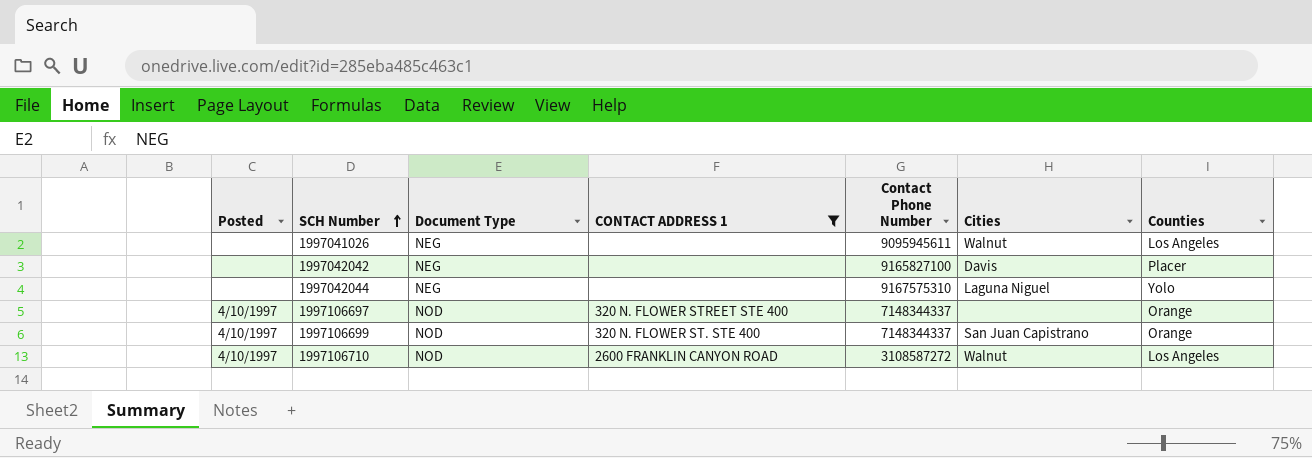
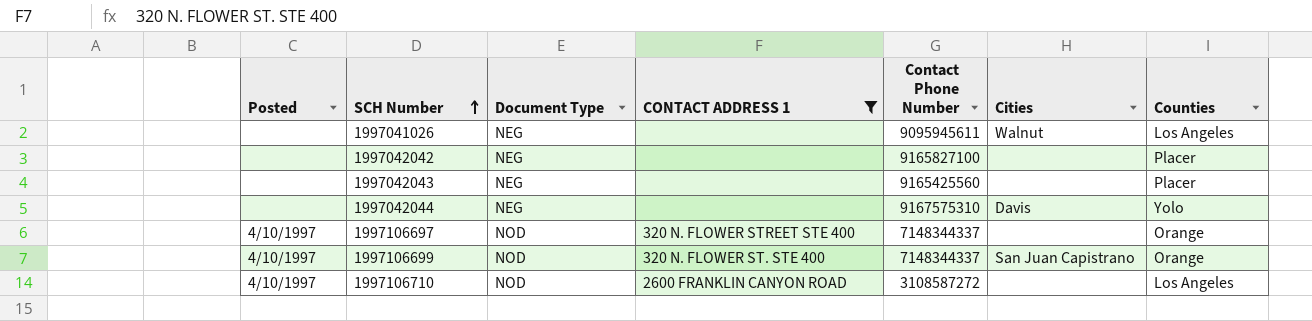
1997042042 | Cities: Davis -> none
row 1997042043: none -> none | NEG | none | 9165425560 | none | Placer
1997042044 | Cities: Laguna Niguel -> Davis
1997106710 | Cities: Walnut -> none

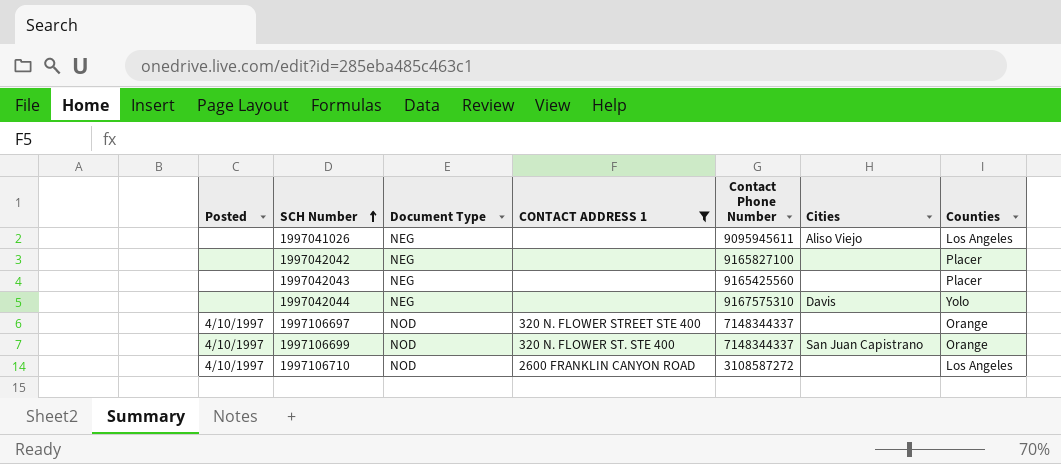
1997041026 | Cities: Walnut -> Aliso Viejo

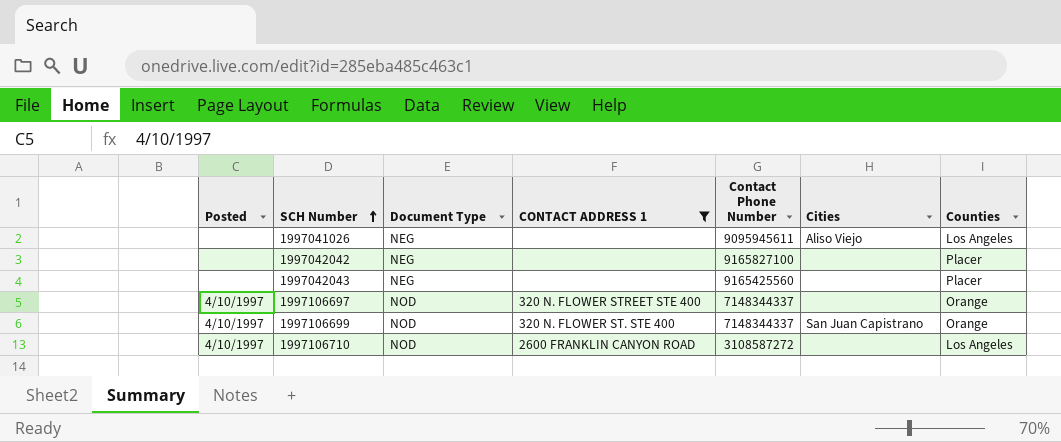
row 1997042044: none | NEG | none | 9167575310 | Davis | Yolo -> none

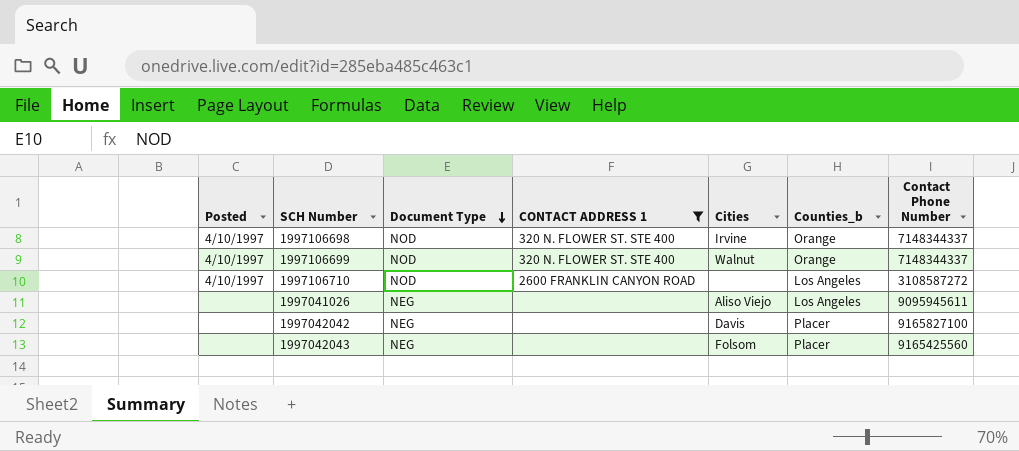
row order: SCH Number ascending -> Document Type descending
column name: Counties -> Counties_b
column Contact Phone Number | position: 5 -> 7
row 1997106697: 4/10/1997 | NOD | 320 N. FLOWER STREET STE 400 | 7148344337 | none | Orange -> none
row 1997106698: none -> 4/10/1997 | NOD | 320 N. FLOWER ST. STE 400 | Irvine | Orange | 7148344337
1997106699 | Cities: San Juan Capistrano -> Walnut
1997042042 | Cities: none -> Davis
1997042043 | Cities: none -> Folsom

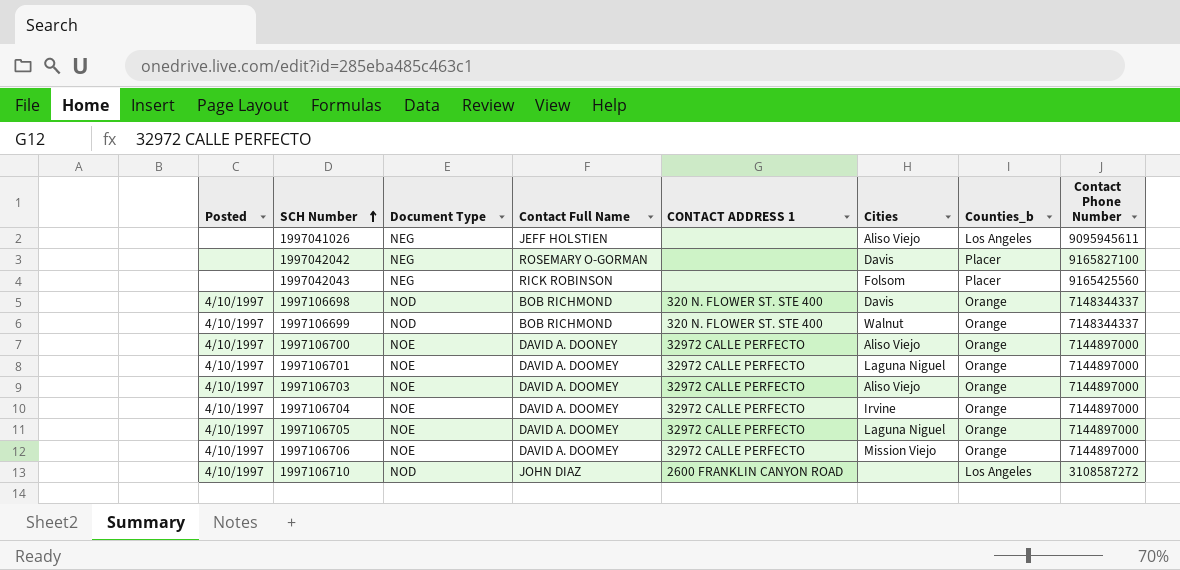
filter: CONTACT ADDRESS 1 != 32972 CALLE PERFECTO -> none
row order: Document Type descending -> SCH Number ascending
column Contact Full Name | position: none -> 4
1997106698 | Cities: Irvine -> Davis

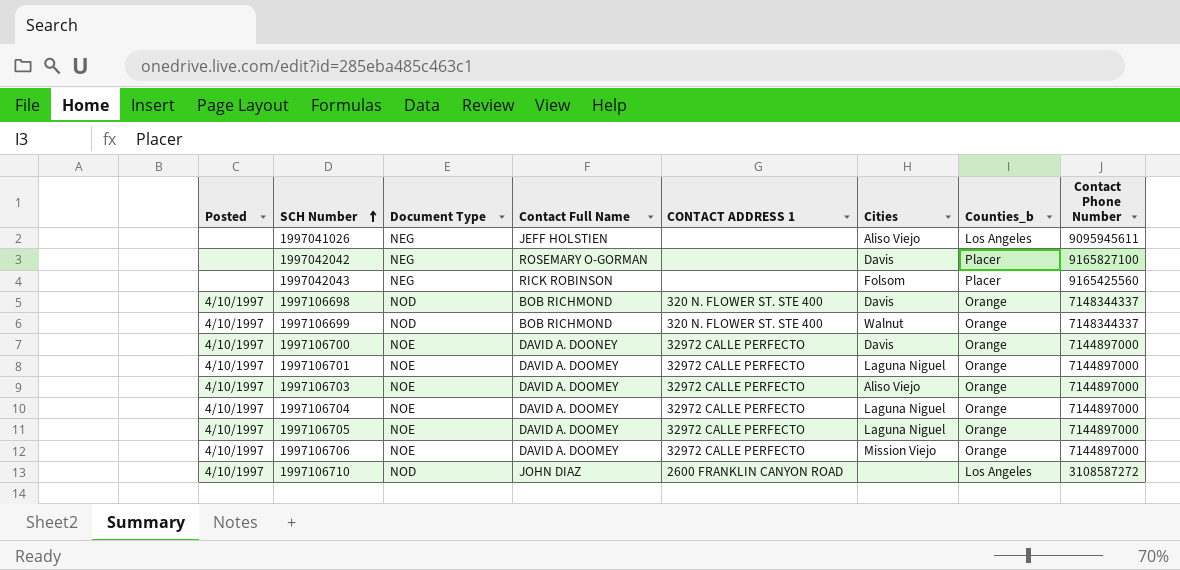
1997106700 | Cities: Aliso Viejo -> Davis
1997106704 | Cities: Irvine -> Laguna Niguel

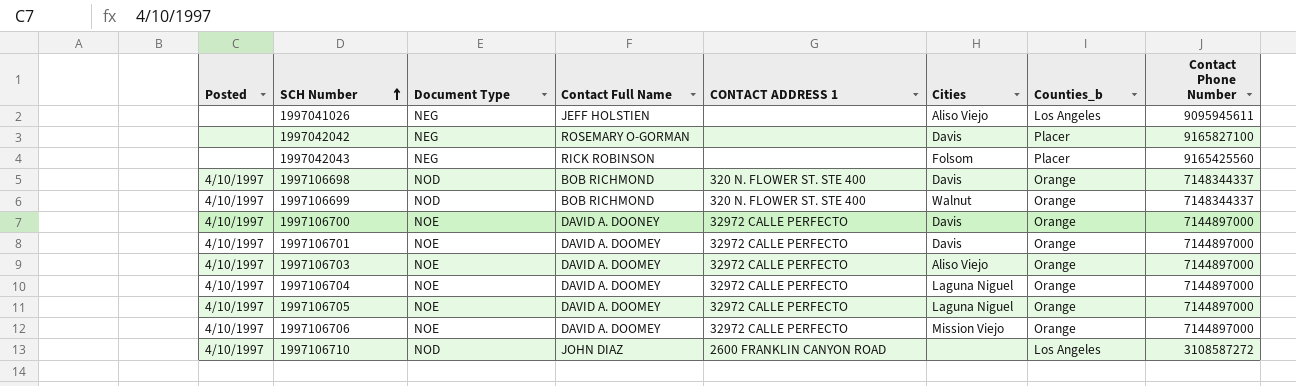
1997106701 | Cities: Laguna Niguel -> Davis

